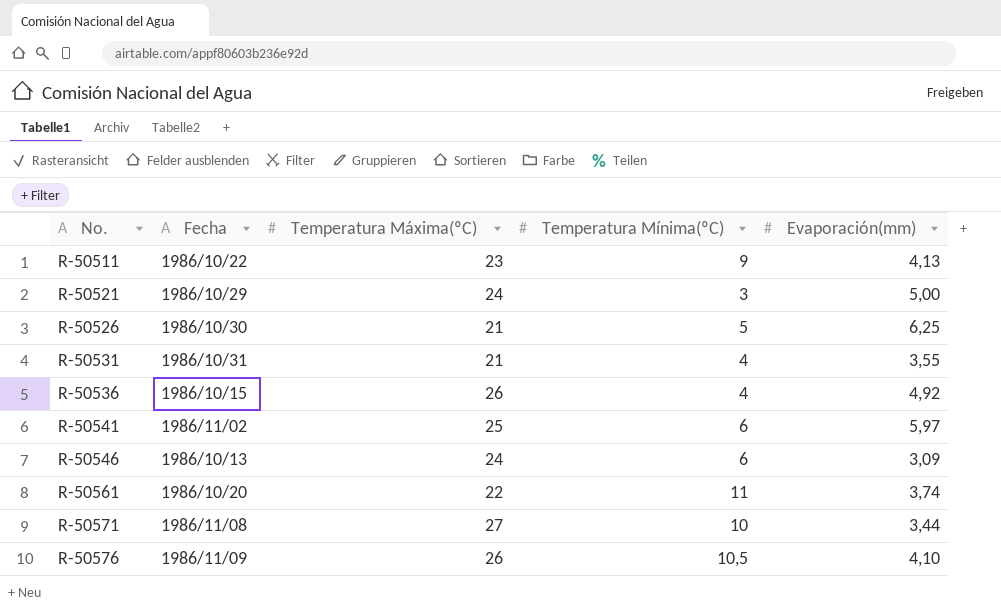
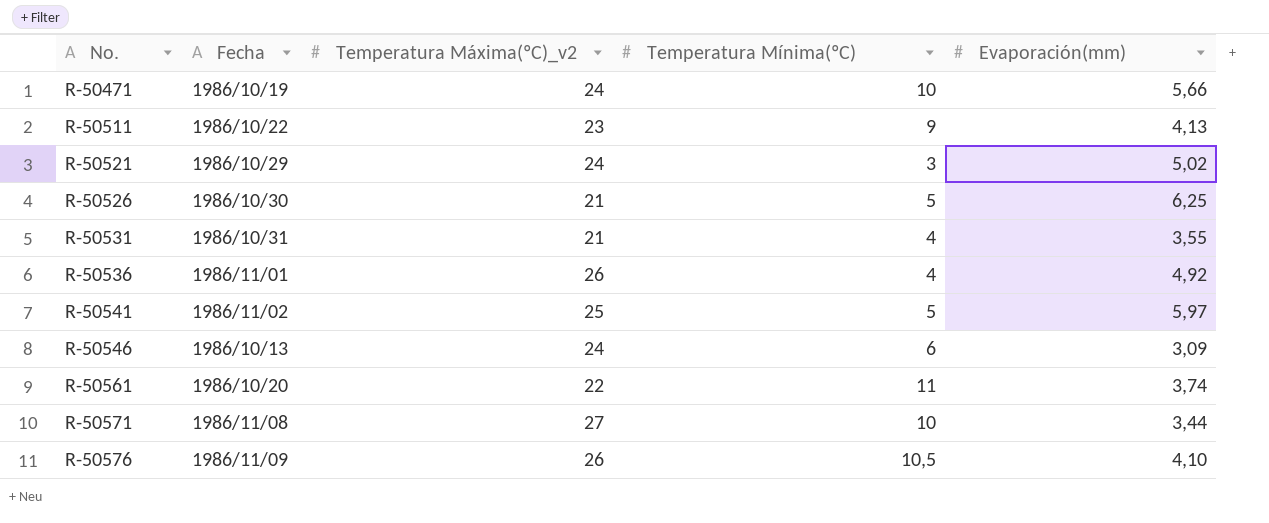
column name: Temperatura Máxima(ºC) -> Temperatura Máxima(ºC)_v2
row R-50471: none -> 1986/10/19 | 24 | 10 | 5,66
R-50521 | Evaporación(mm): 5,00 -> 5,02
R-50536 | Fecha: 1986/10/15 -> 1986/11/01
R-50541 | Temperatura Mínima(ºC): 6 -> 5

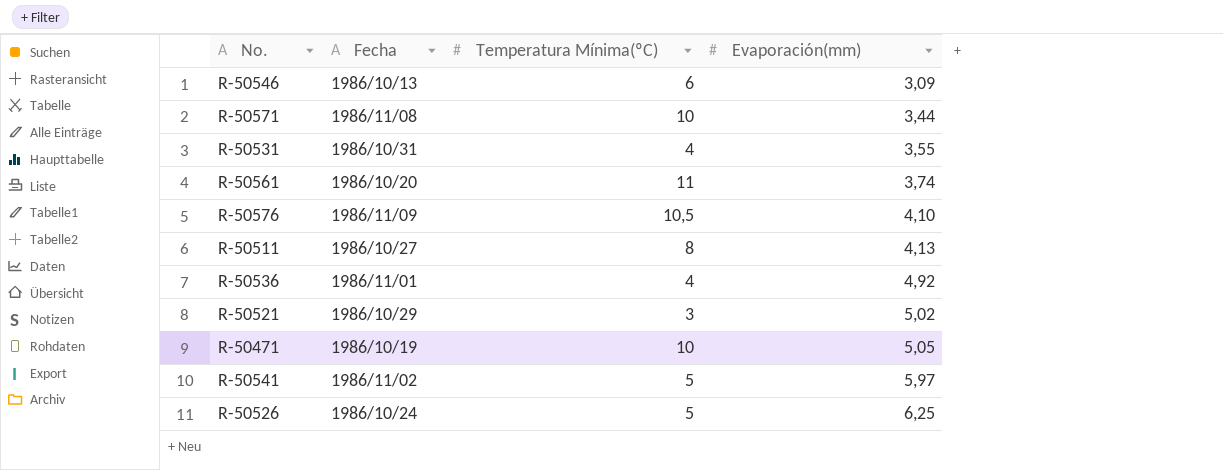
row order: No. ascending -> Evaporación(mm) ascending
column Temperatura Máxima(ºC)_v2 | position: 3 -> none
R-50511 | Fecha: 1986/10/22 -> 1986/10/27
R-50511 | Temperatura Mínima(ºC): 9 -> 8
R-50471 | Evaporación(mm): 5,66 -> 5,05
R-50526 | Fecha: 1986/10/30 -> 1986/10/24

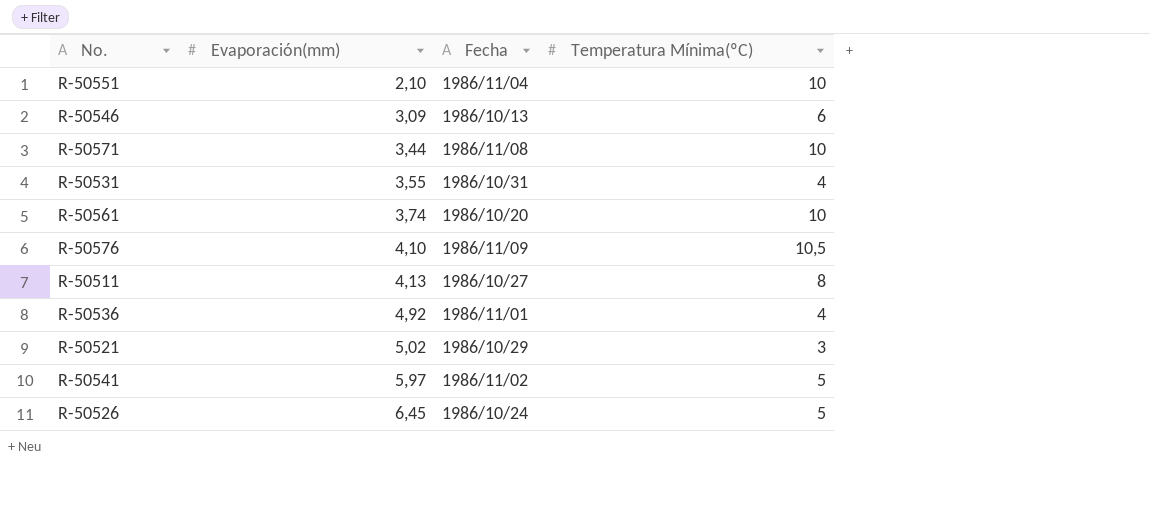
column Evaporación(mm) | position: 4 -> 2
row R-50471: 1986/10/19 | 10 | 5,05 -> none
row R-50551: none -> 2,10 | 1986/11/04 | 10
R-50561 | Temperatura Mínima(ºC): 11 -> 10
R-50526 | Evaporación(mm): 6,25 -> 6,45

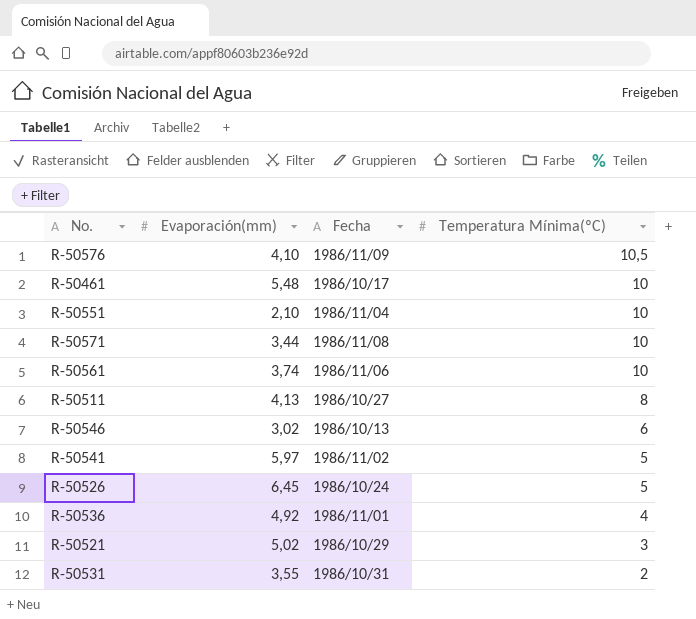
row order: Evaporación(mm) ascending -> Temperatura Mínima(ºC) descending
row R-50461: none -> 5,48 | 1986/10/17 | 10
R-50561 | Fecha: 1986/10/20 -> 1986/11/06
R-50546 | Evaporación(mm): 3,09 -> 3,02
R-50531 | Temperatura Mínima(ºC): 4 -> 2

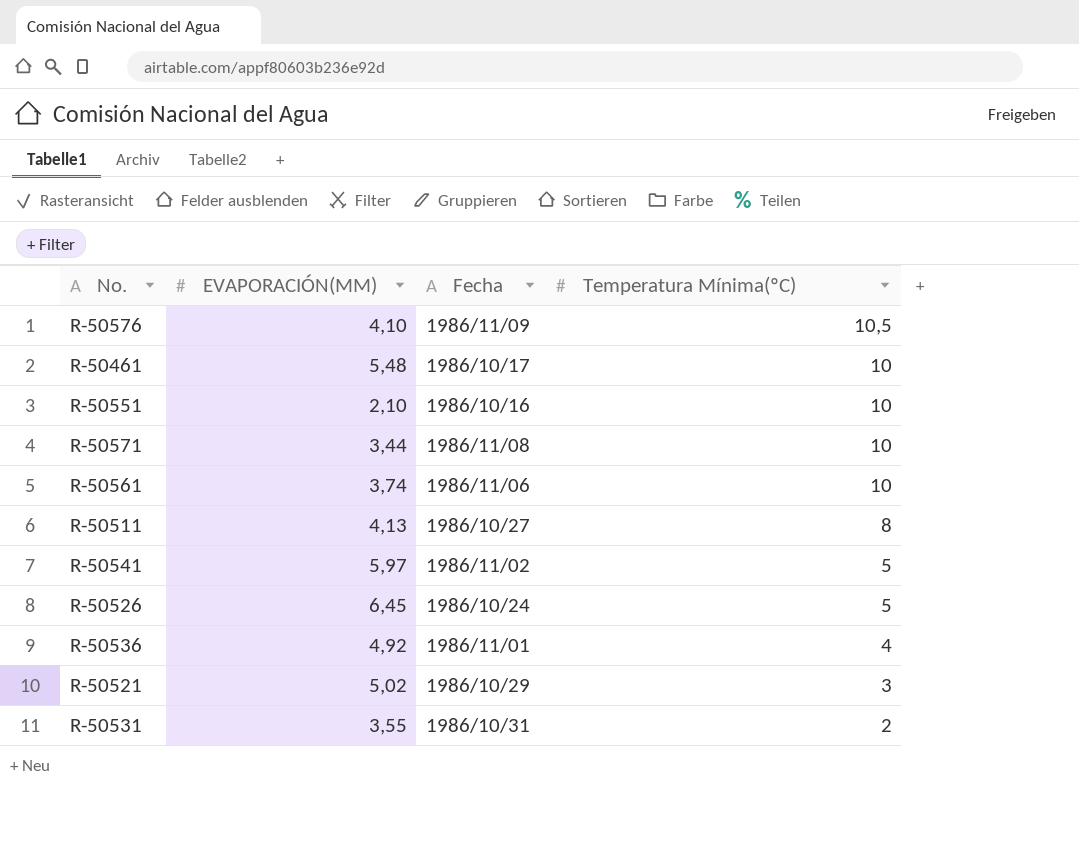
column name: Evaporación(mm) -> EVAPORACIÓN(MM)
row R-50546: 3,02 | 1986/10/13 | 6 -> none
R-50551 | Fecha: 1986/11/04 -> 1986/10/16

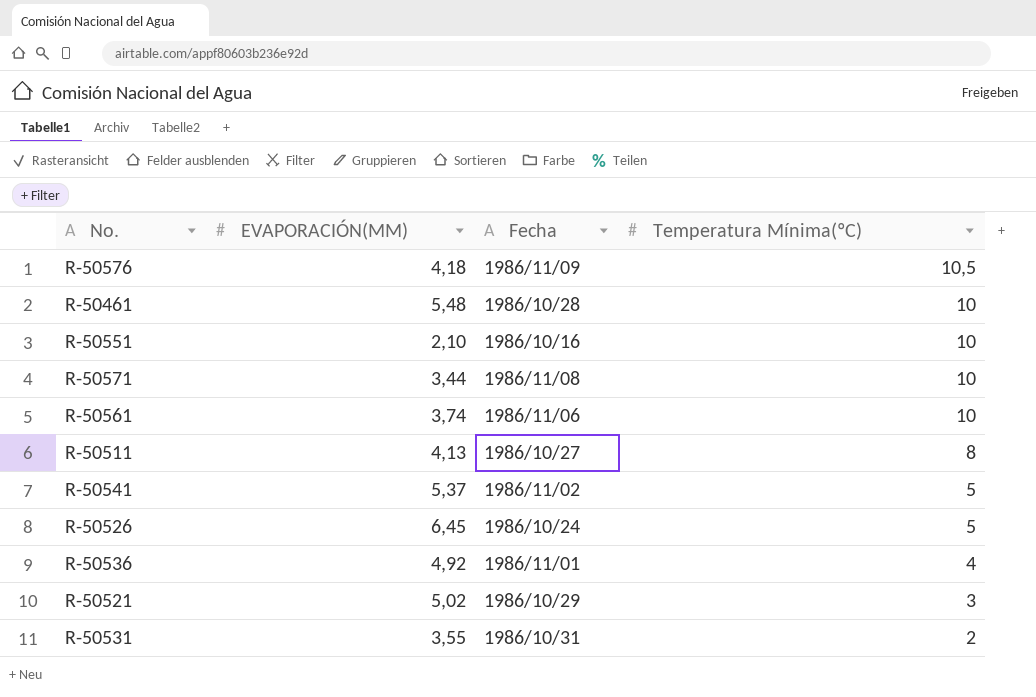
R-50576 | EVAPORACIÓN(MM): 4,10 -> 4,18
R-50461 | Fecha: 1986/10/17 -> 1986/10/28
R-50541 | EVAPORACIÓN(MM): 5,97 -> 5,37

